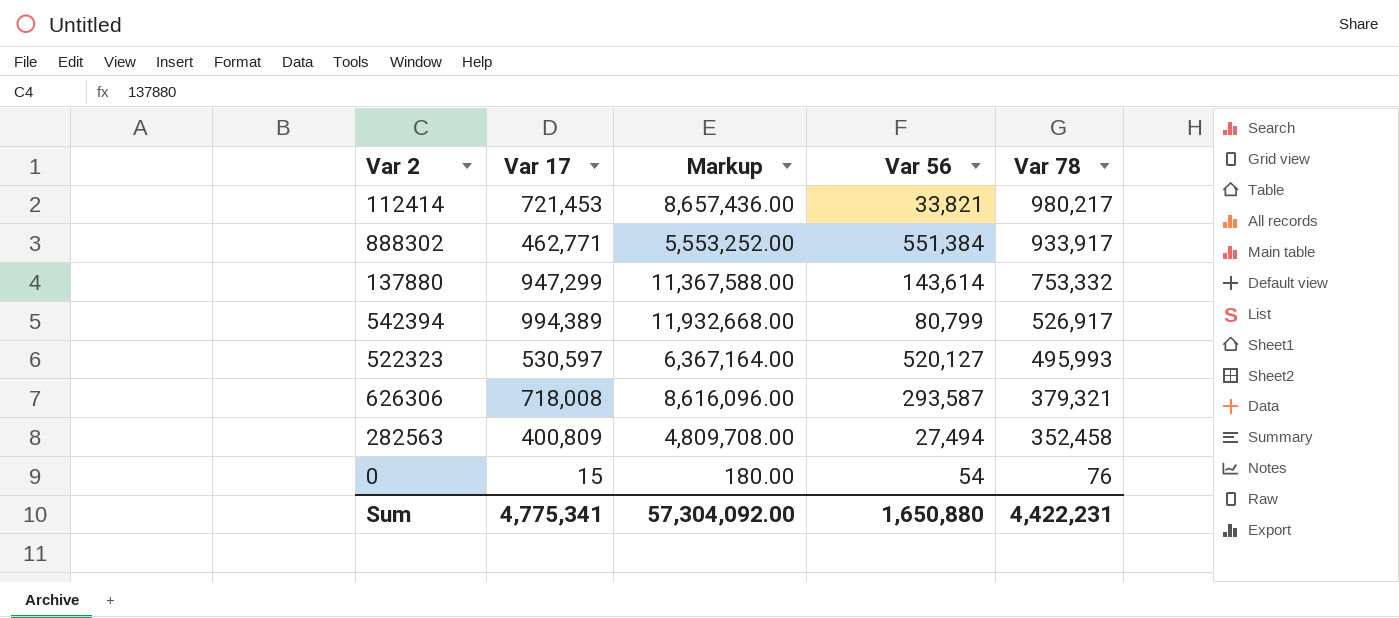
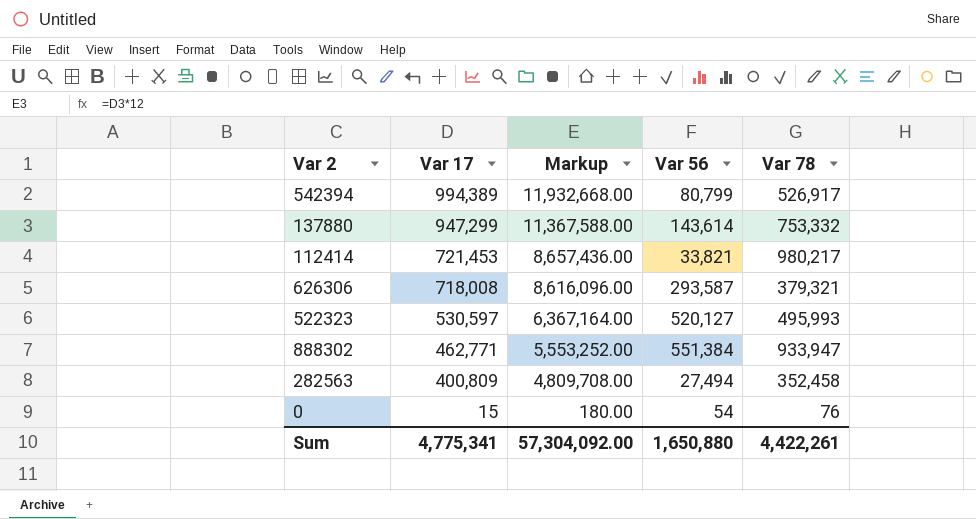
row order: Var 78 descending -> Var 17 descending
888302 | Var 78: 933,917 -> 933,947
Sum | Var 78: 4,422,231 -> 4,422,261

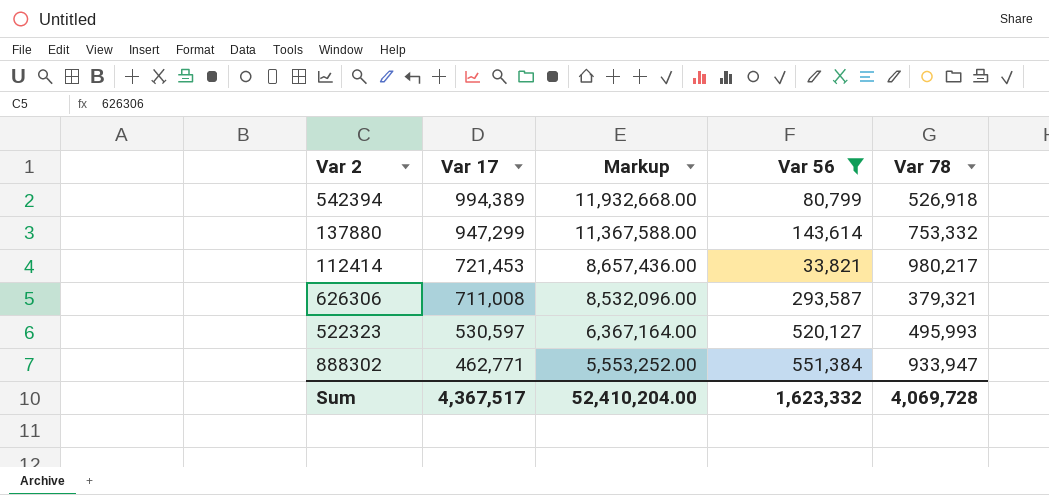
filter: none -> Var 56 >= 33,821
542394 | Var 78: 526,917 -> 526,918
626306 | Var 17: 718,008 -> 711,008
626306 | Markup: 8,616,096.00 -> 8,532,096.00
Sum | Var 17: 4,775,341 -> 4,367,517
Sum | Markup: 57,304,092.00 -> 52,410,204.00
Sum | Var 56: 1,650,880 -> 1,623,332
Sum | Var 78: 4,422,261 -> 4,069,728

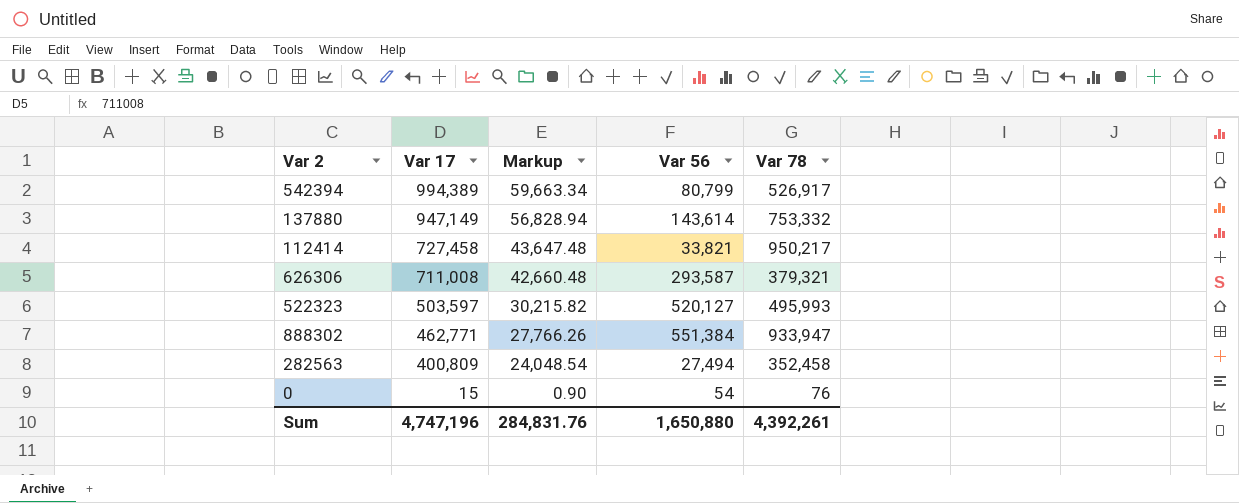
filter: Var 56 >= 33,821 -> none
column Markup | formula: [Var 17] * 12 -> [Var 17] * 0.06
542394 | Var 78: 526,918 -> 526,917
137880 | Var 17: 947,299 -> 947,149
112414 | Var 17: 721,453 -> 727,458
112414 | Var 78: 980,217 -> 950,217
522323 | Var 17: 530,597 -> 503,597
Sum | Var 17: 4,367,517 -> 4,747,196
Sum | Markup: 52,410,204.00 -> 284,831.76
Sum | Var 56: 1,623,332 -> 1,650,880
Sum | Var 78: 4,069,728 -> 4,392,261

